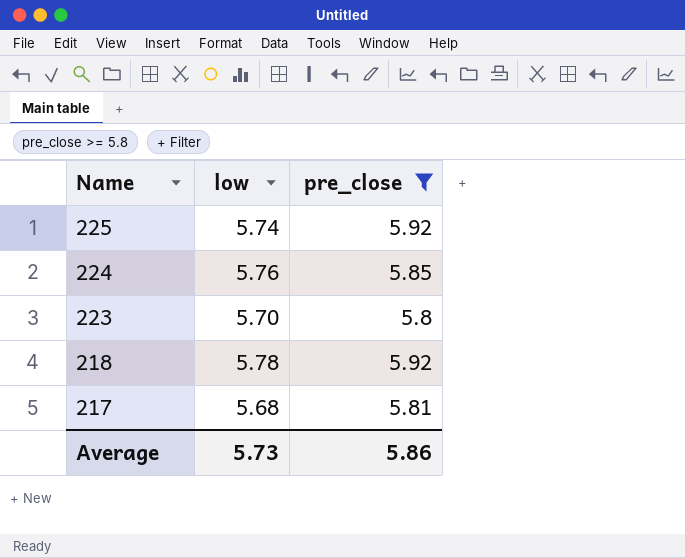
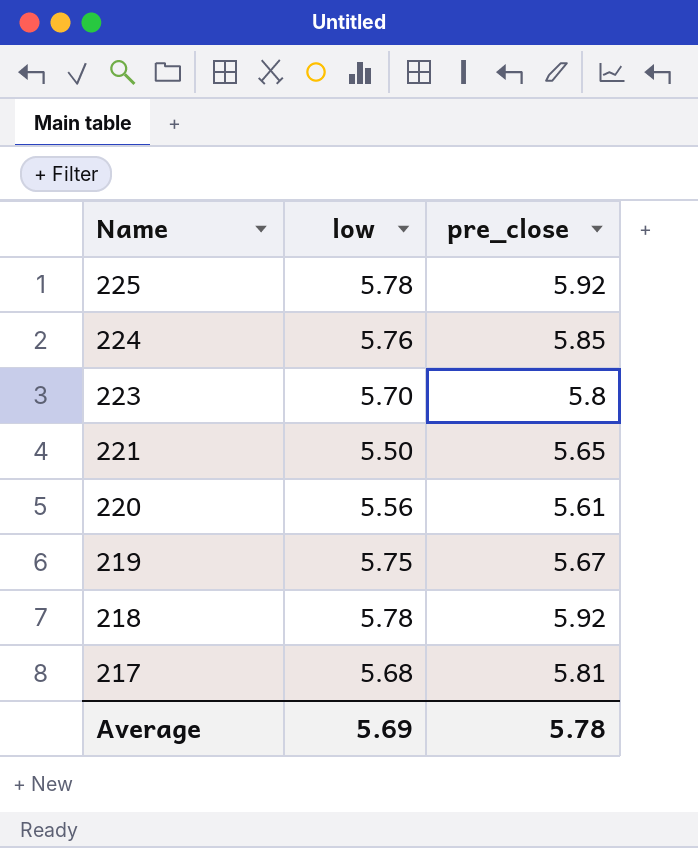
filter: pre_close >= 5.8 -> none
225 | low: 5.74 -> 5.78
Average | low: 5.73 -> 5.69
Average | pre_close: 5.86 -> 5.78

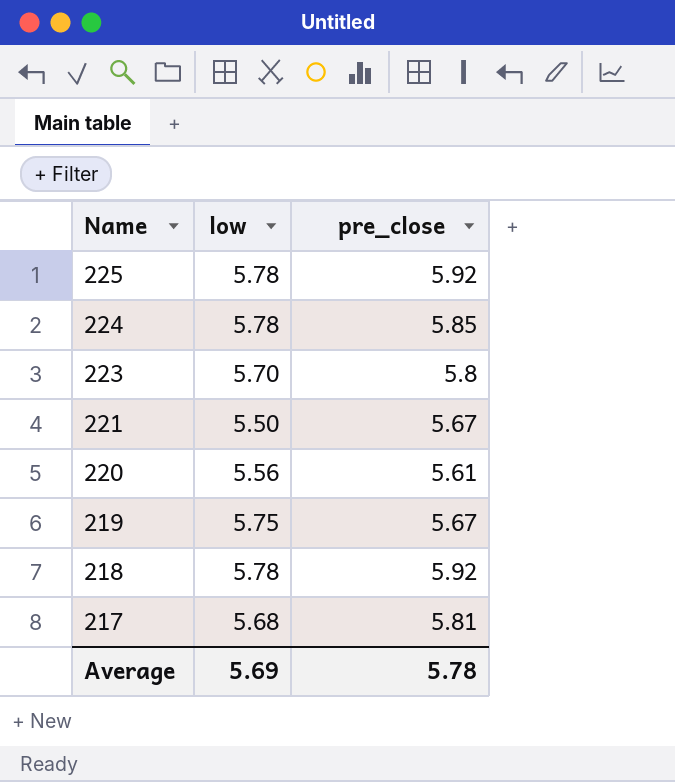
224 | low: 5.76 -> 5.78
221 | pre_close: 5.65 -> 5.67

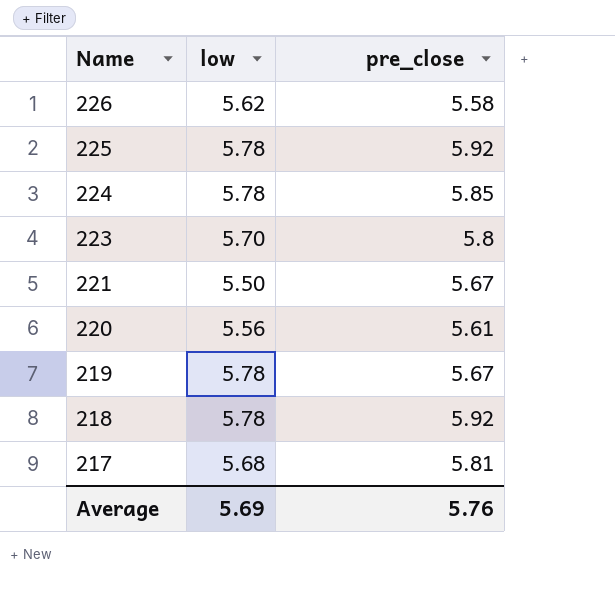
row 226: none -> 5.62 | 5.58
219 | low: 5.75 -> 5.78
Average | pre_close: 5.78 -> 5.76

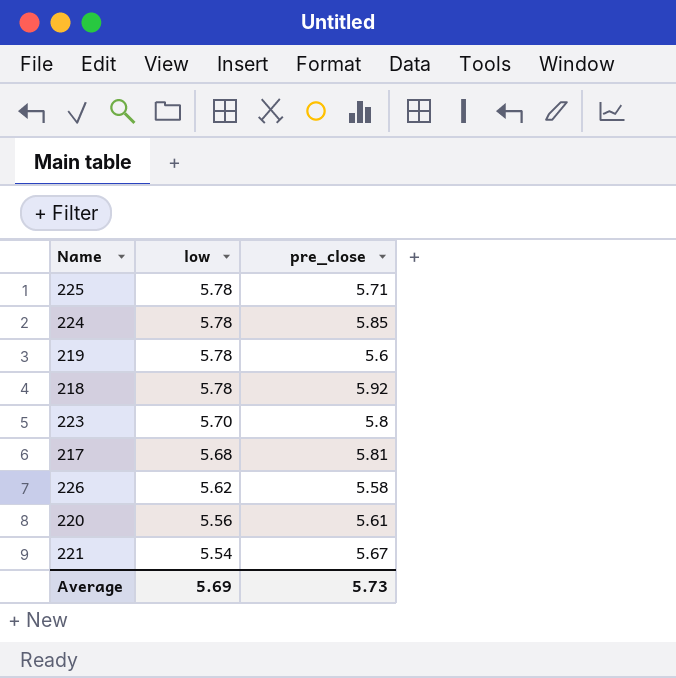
row order: Name descending -> low descending
225 | pre_close: 5.92 -> 5.71
219 | pre_close: 5.67 -> 5.6
221 | low: 5.50 -> 5.54
Average | pre_close: 5.76 -> 5.73

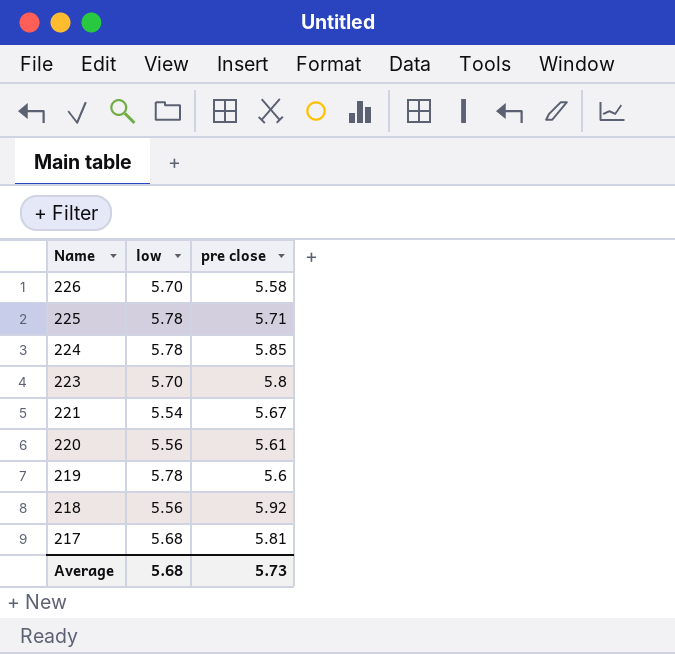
row order: low descending -> Name descending
column name: pre_close -> pre close
226 | low: 5.62 -> 5.70
218 | low: 5.78 -> 5.56
Average | low: 5.69 -> 5.68

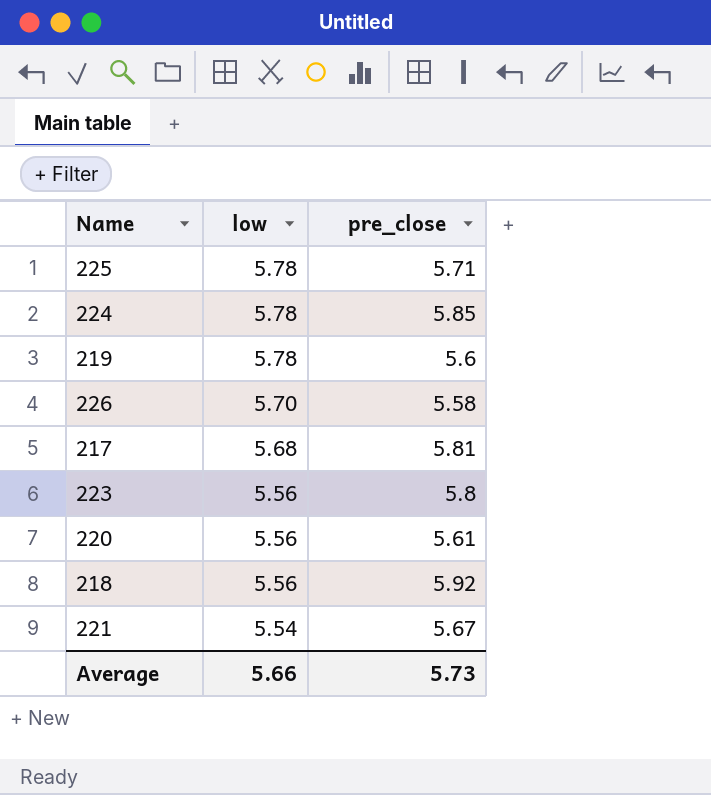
row order: Name descending -> low descending
column name: pre close -> pre_close
223 | low: 5.70 -> 5.56
Average | low: 5.68 -> 5.66

